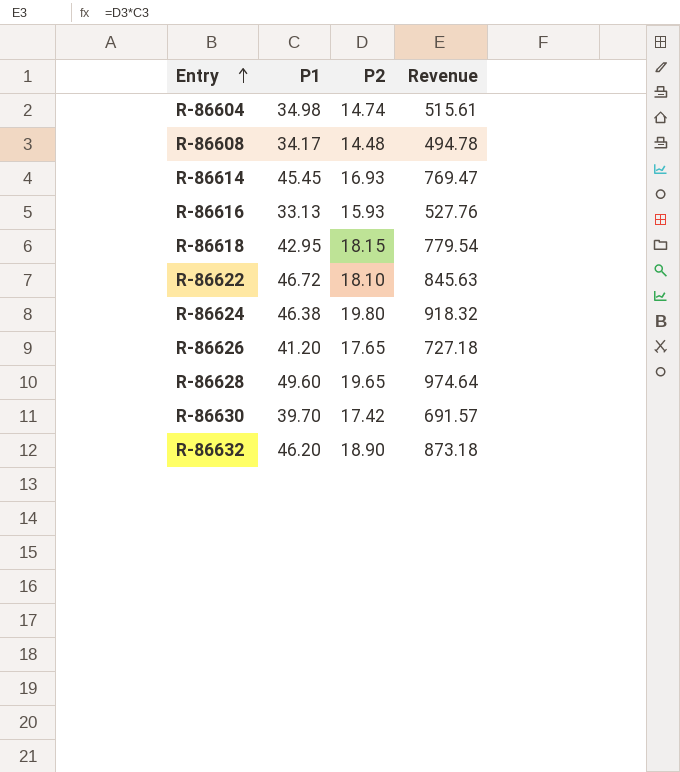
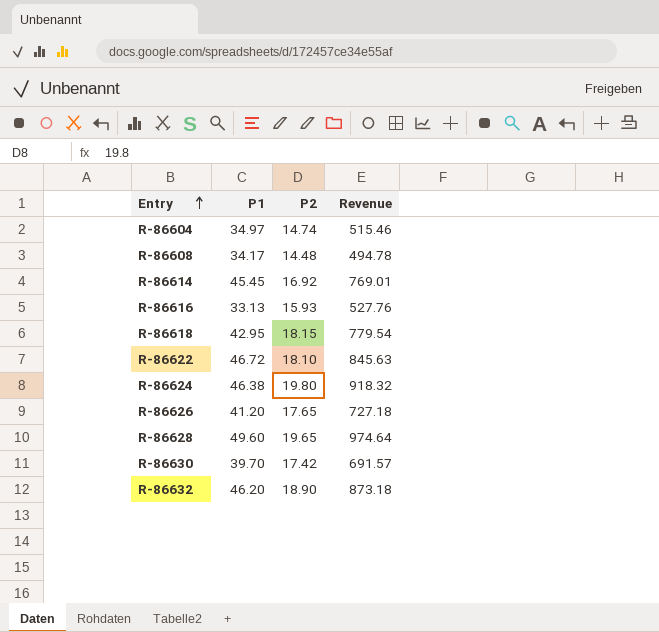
R-86604 | P1: 34.98 -> 34.97
R-86604 | Revenue: 515.61 -> 515.46
R-86614 | P2: 16.93 -> 16.92
R-86614 | Revenue: 769.47 -> 769.01

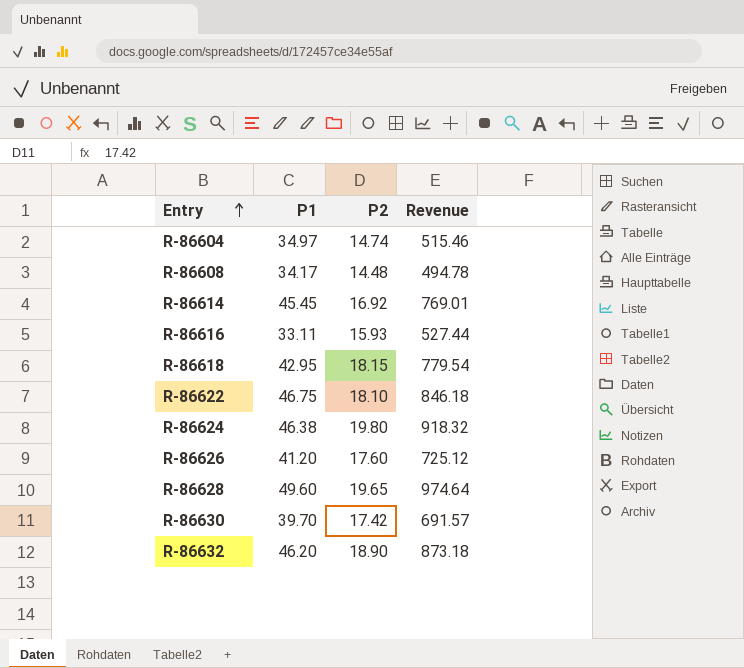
R-86616 | P1: 33.13 -> 33.11
R-86616 | Revenue: 527.76 -> 527.44
R-86622 | P1: 46.72 -> 46.75
R-86622 | Revenue: 845.63 -> 846.18
R-86626 | P2: 17.65 -> 17.60
R-86626 | Revenue: 727.18 -> 725.12

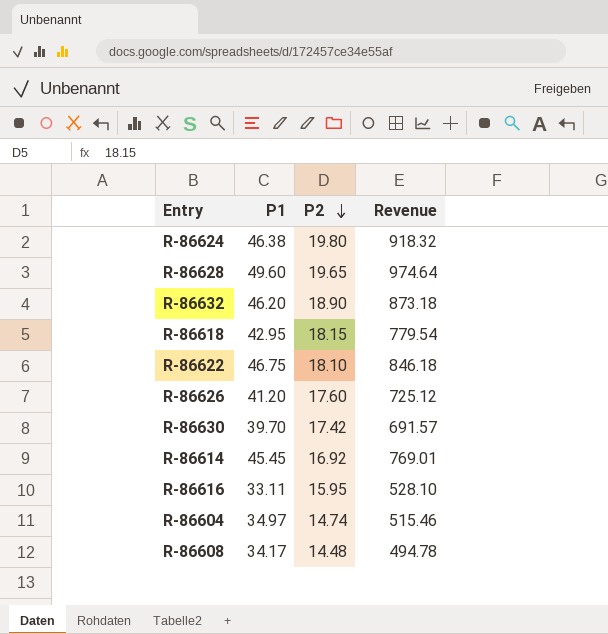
row order: Entry ascending -> P2 descending
R-86616 | P2: 15.93 -> 15.95
R-86616 | Revenue: 527.44 -> 528.10

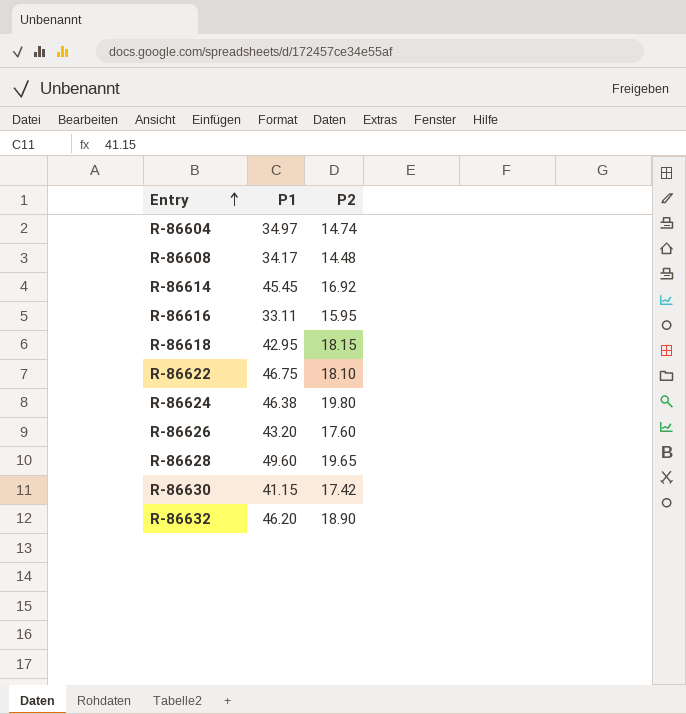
row order: P2 descending -> Entry ascending
column Revenue | formula: [P1] * [P2] -> none
R-86626 | P1: 41.20 -> 43.20
R-86630 | P1: 39.70 -> 41.15

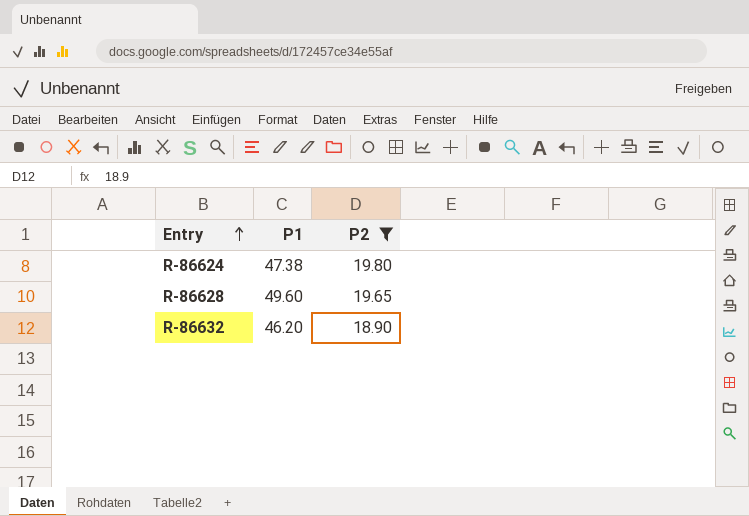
filter: none -> P2 >= 18.90
R-86624 | P1: 46.38 -> 47.38

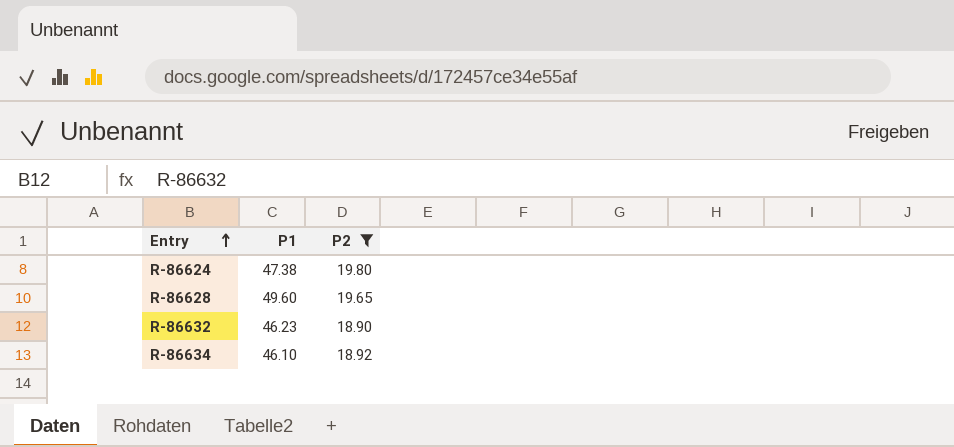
R-86632 | P1: 46.20 -> 46.23
row R-86634: none -> 46.10 | 18.92

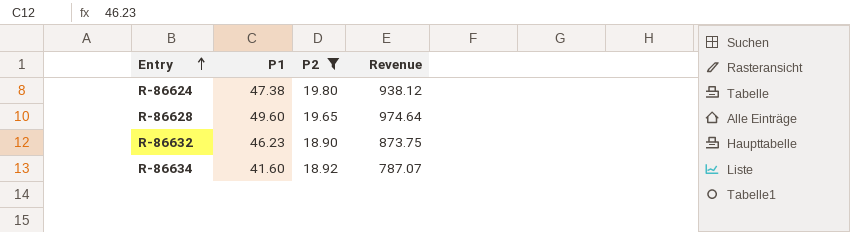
column Revenue | formula: none -> [P1] * [P2]
R-86634 | P1: 46.10 -> 41.60

